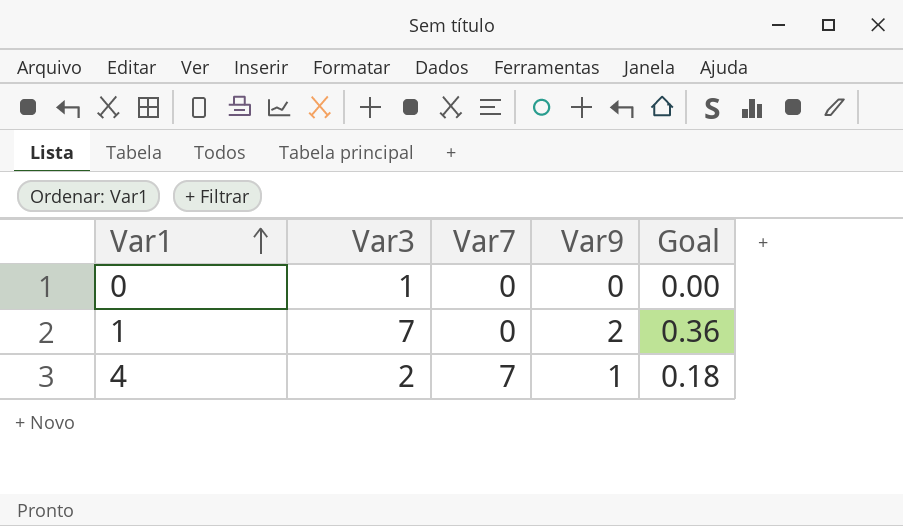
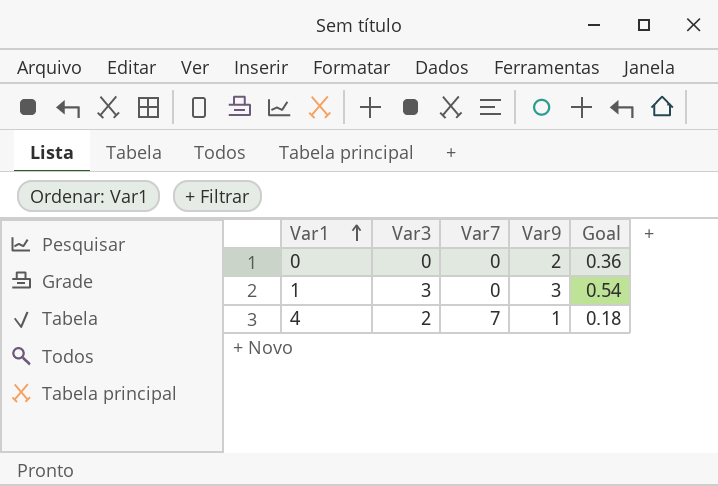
0 | Var3: 1 -> 0
0 | Var9: 0 -> 2
0 | Goal: 0.00 -> 0.36
1 | Var3: 7 -> 3
1 | Var9: 2 -> 3
1 | Goal: 0.36 -> 0.54

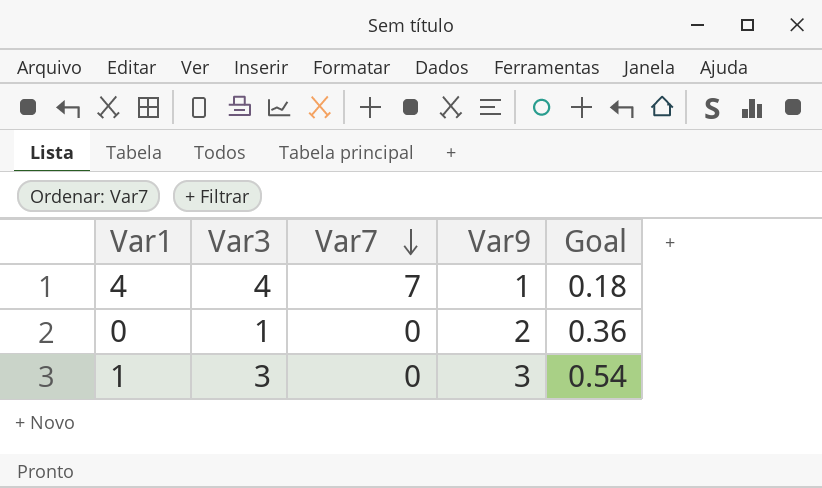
row order: Var1 ascending -> Var7 descending
4 | Var3: 2 -> 4
0 | Var3: 0 -> 1

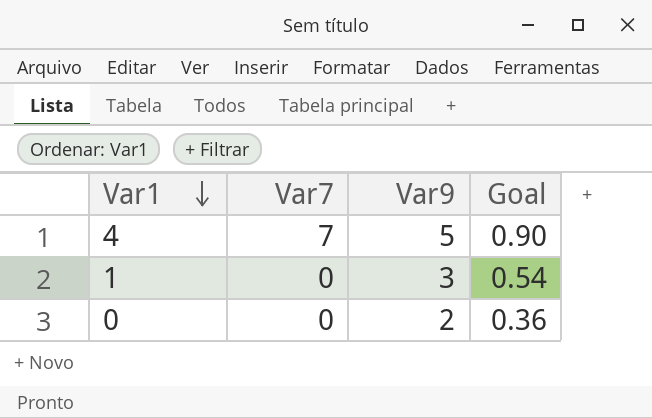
row order: Var7 descending -> Var1 descending
column Var3 | position: 2 -> none
4 | Var9: 1 -> 5
4 | Goal: 0.18 -> 0.90

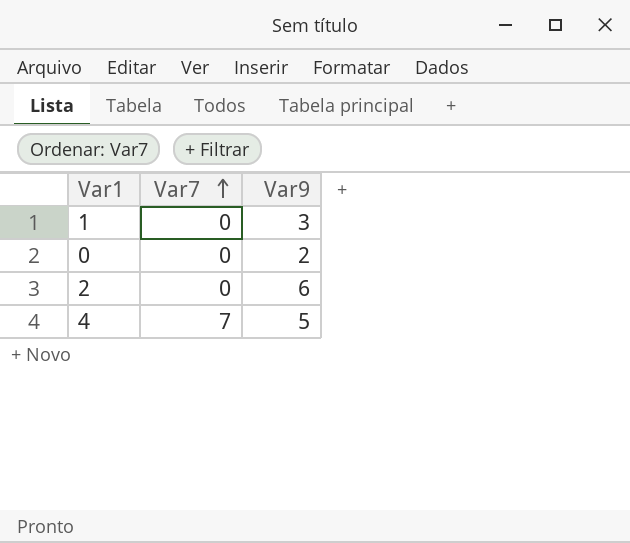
row order: Var1 descending -> Var7 ascending
column Goal | formula: [Var9] * 0.18 -> none
row 2: none -> 0 | 6

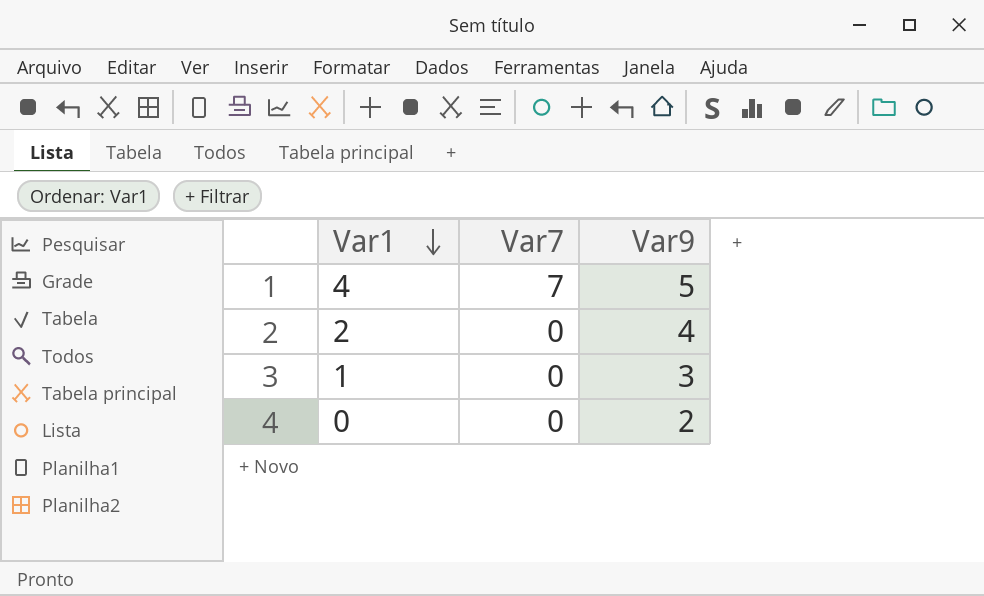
row order: Var7 ascending -> Var1 descending
2 | Var9: 6 -> 4

